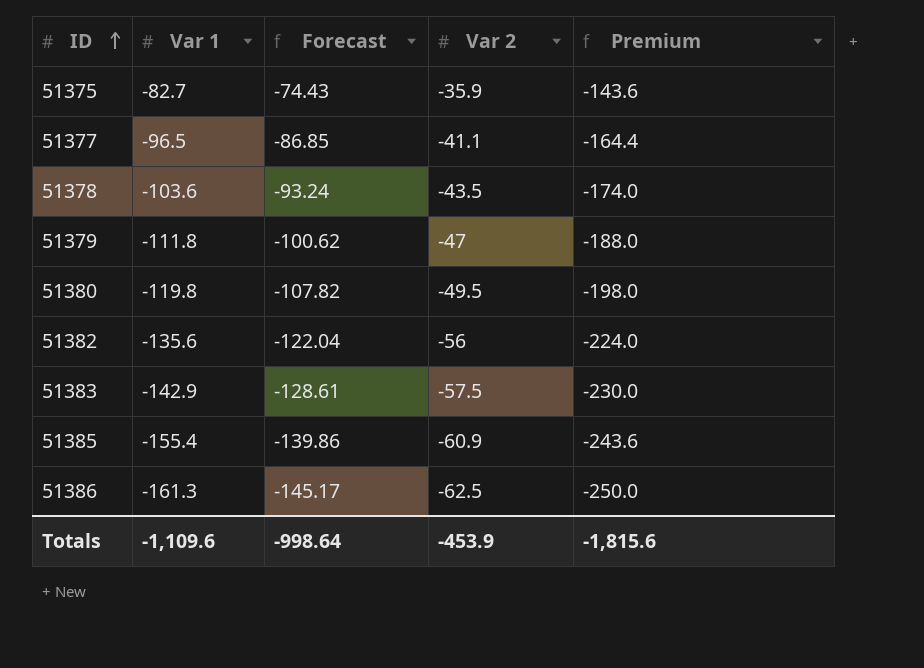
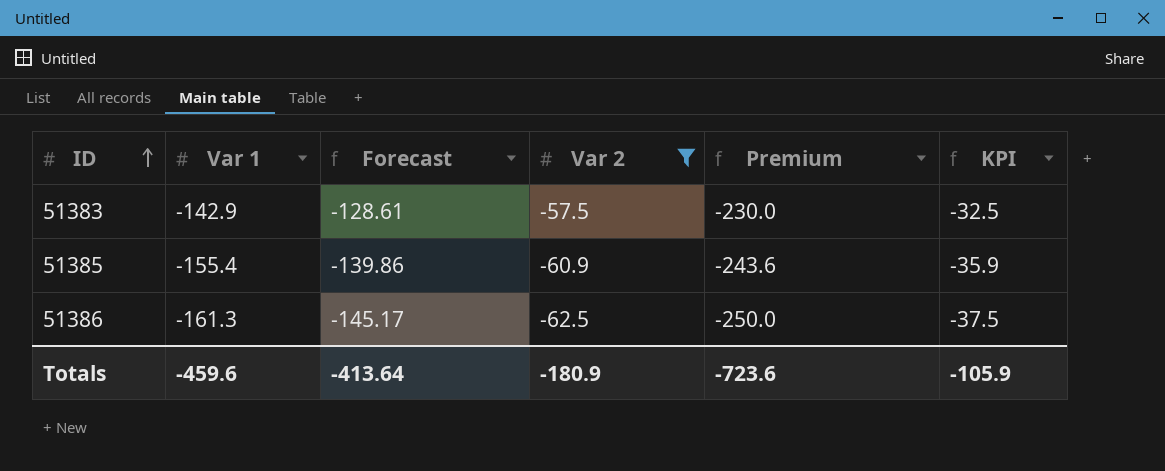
filter: none -> Var 2 <= -57.5
column KPI | formula: none -> [Var 2] + 25
Totals | Var 1: -1,109.6 -> -459.6
Totals | Forecast: -998.64 -> -413.64
Totals | Var 2: -453.9 -> -180.9
Totals | Premium: -1,815.6 -> -723.6

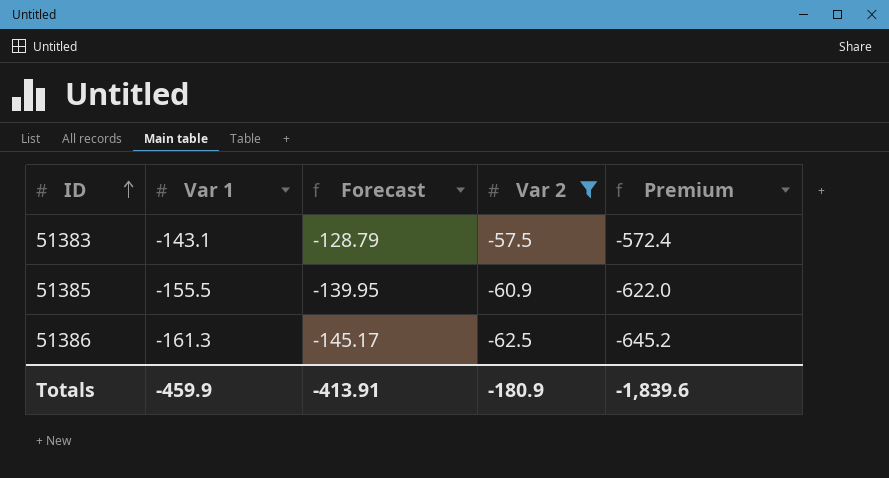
column KPI | formula: [Var 2] + 25 -> none
column Premium | formula: [Var 2] * 4 -> [Var 1] * 4
51383 | Var 1: -142.9 -> -143.1
51383 | Forecast: -128.61 -> -128.79
51385 | Var 1: -155.4 -> -155.5
51385 | Forecast: -139.86 -> -139.95
Totals | Var 1: -459.6 -> -459.9
Totals | Forecast: -413.64 -> -413.91
Totals | Premium: -723.6 -> -1,839.6

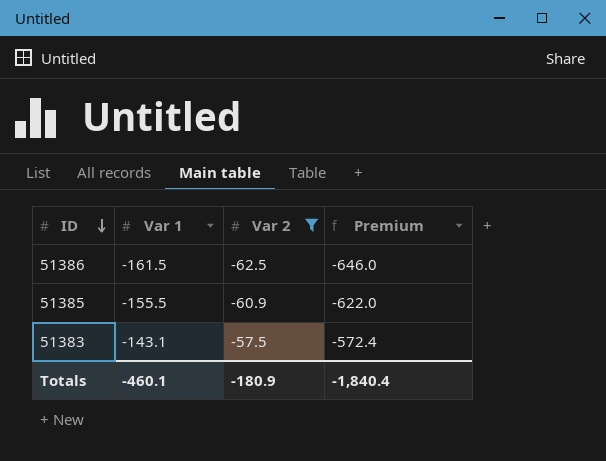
row order: ID ascending -> ID descending
column Forecast | formula: [Var 1] * 0.9 -> none
51386 | Var 1: -161.3 -> -161.5
51386 | Premium: -645.2 -> -646.0
Totals | Var 1: -459.9 -> -460.1
Totals | Premium: -1,839.6 -> -1,840.4

